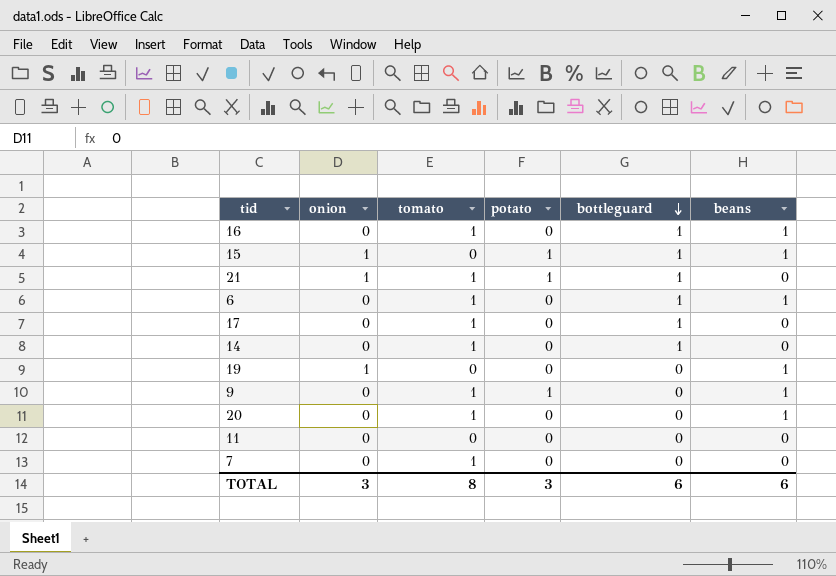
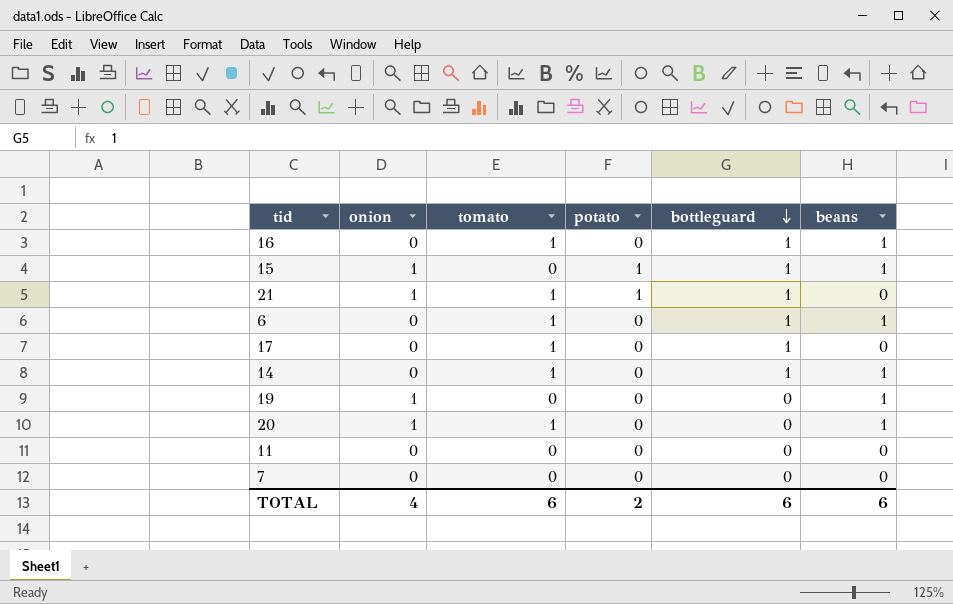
row 9: 0 | 1 | 1 | 0 | 1 -> none
14 | beans: 0 -> 1
20 | onion: 0 -> 1
7 | tomato: 1 -> 0
TOTAL | onion: 3 -> 4
TOTAL | tomato: 8 -> 6
TOTAL | potato: 3 -> 2

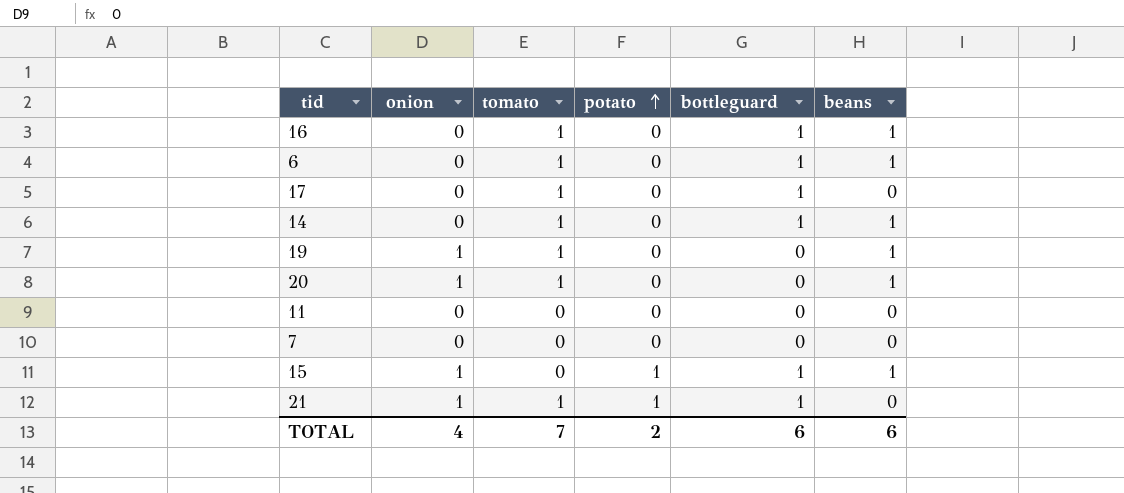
row order: bottleguard descending -> potato ascending
19 | tomato: 0 -> 1
TOTAL | tomato: 6 -> 7

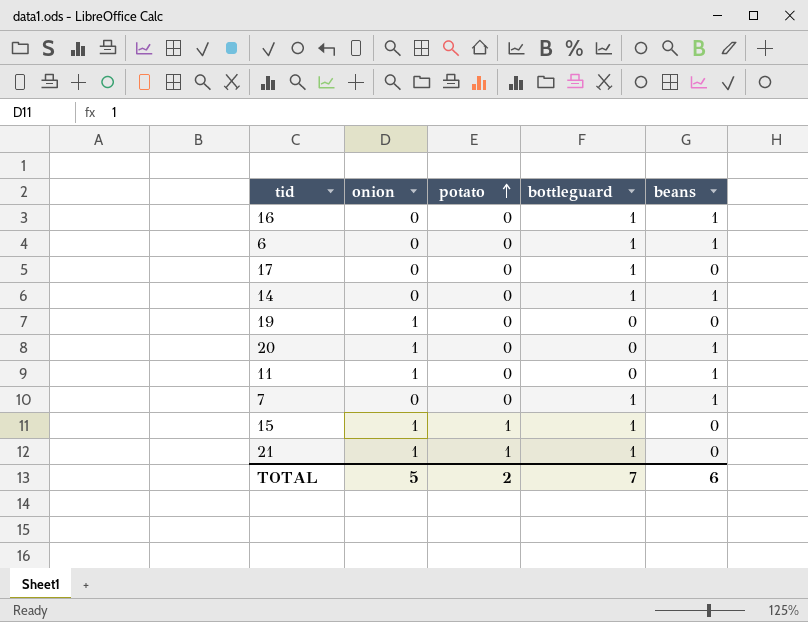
column tomato | position: 3 -> none
19 | beans: 1 -> 0
11 | onion: 0 -> 1
11 | beans: 0 -> 1
7 | bottleguard: 0 -> 1
7 | beans: 0 -> 1
15 | beans: 1 -> 0
TOTAL | onion: 4 -> 5
TOTAL | bottleguard: 6 -> 7

